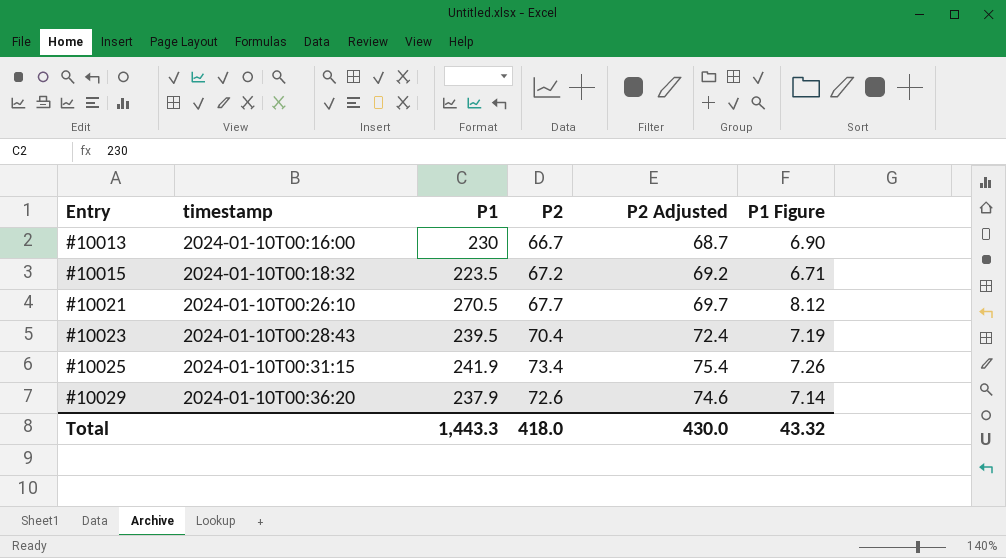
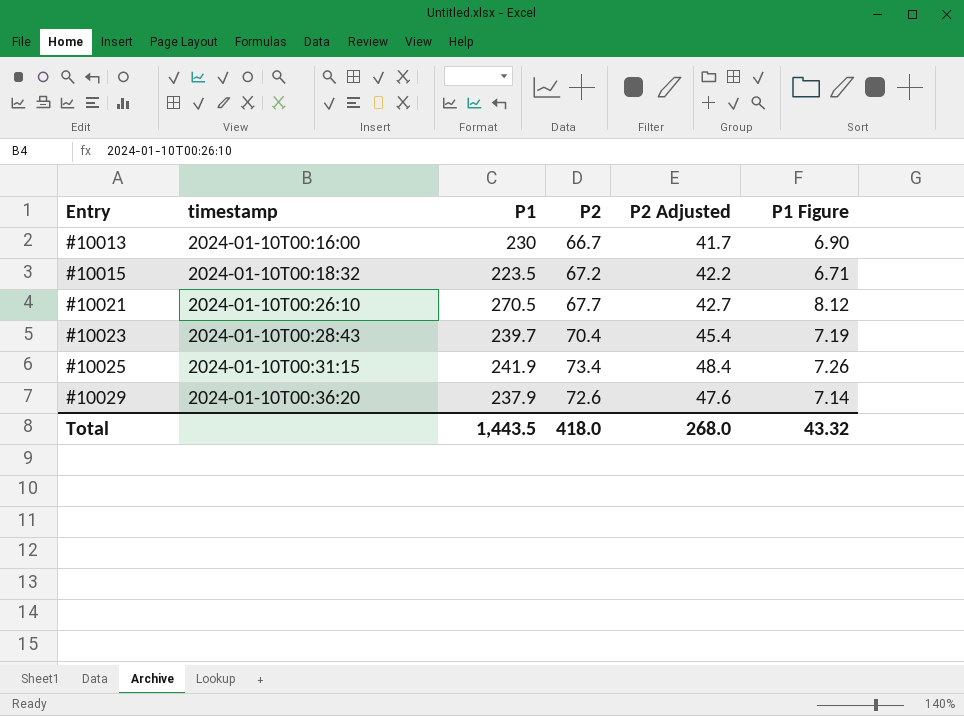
column P2 Adjusted | formula: [P2] + 2 -> [P2] - 25
#10023 | P1: 239.5 -> 239.7
Total | P1: 1,443.3 -> 1,443.5
Total | P2 Adjusted: 430.0 -> 268.0

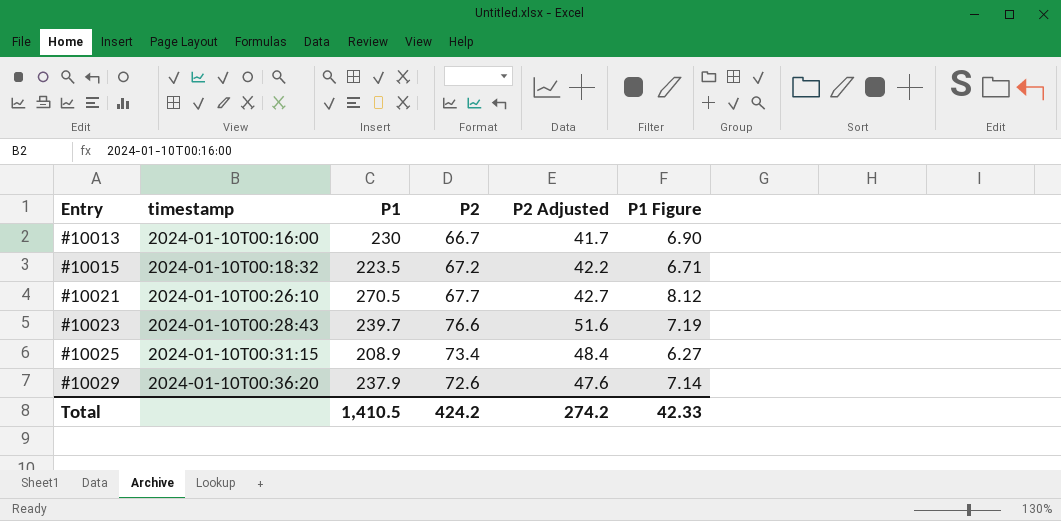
#10023 | P2: 70.4 -> 76.6
#10023 | P2 Adjusted: 45.4 -> 51.6
#10025 | P1: 241.9 -> 208.9
#10025 | P1 Figure: 7.26 -> 6.27
Total | P1: 1,443.5 -> 1,410.5
Total | P2: 418.0 -> 424.2
Total | P2 Adjusted: 268.0 -> 274.2
Total | P1 Figure: 43.32 -> 42.33

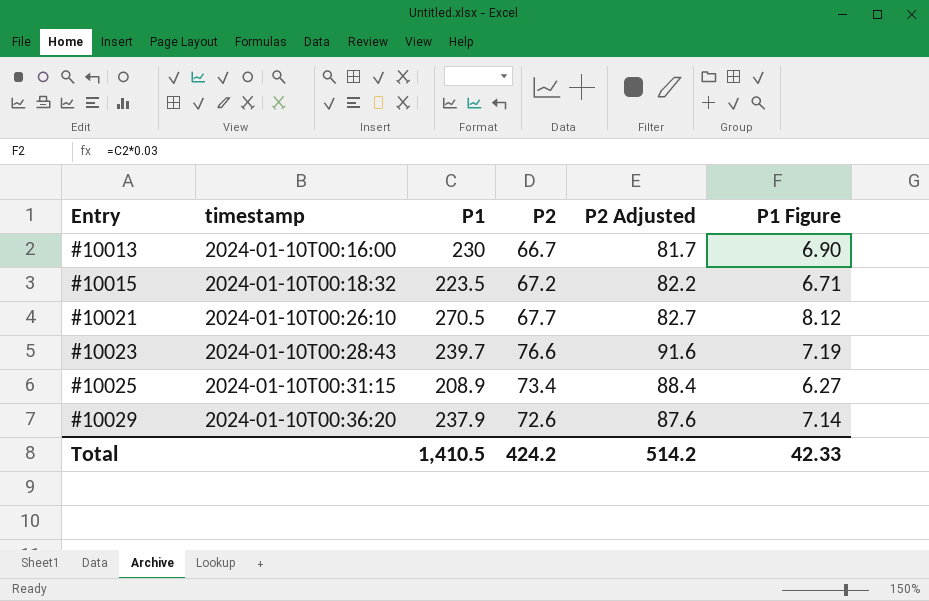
column P2 Adjusted | formula: [P2] - 25 -> [P2] + 15
Total | P2 Adjusted: 274.2 -> 514.2

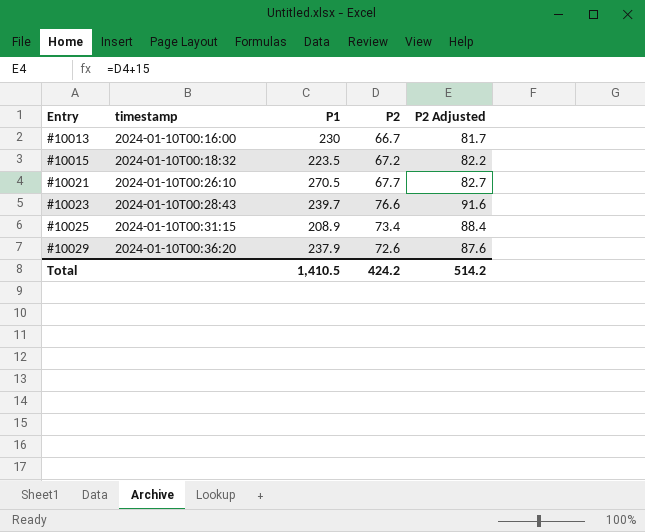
column P1 Figure | formula: [P1] * 0.03 -> none

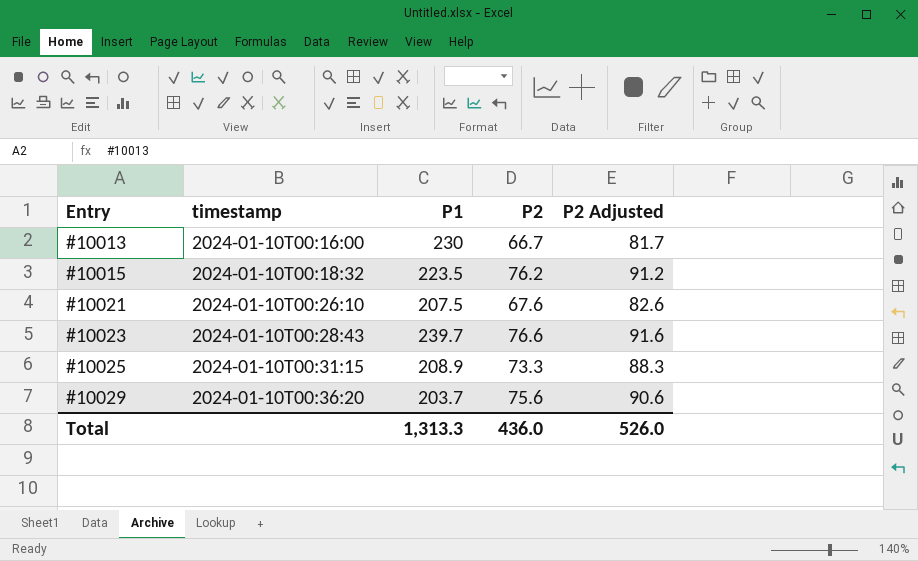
#10015 | P2: 67.2 -> 76.2
#10015 | P2 Adjusted: 82.2 -> 91.2
#10021 | P1: 270.5 -> 207.5
#10021 | P2: 67.7 -> 67.6
#10021 | P2 Adjusted: 82.7 -> 82.6
#10025 | P2: 73.4 -> 73.3
#10025 | P2 Adjusted: 88.4 -> 88.3
#10029 | P1: 237.9 -> 203.7
#10029 | P2: 72.6 -> 75.6
#10029 | P2 Adjusted: 87.6 -> 90.6
Total | P1: 1,410.5 -> 1,313.3
Total | P2: 424.2 -> 436.0
Total | P2 Adjusted: 514.2 -> 526.0

